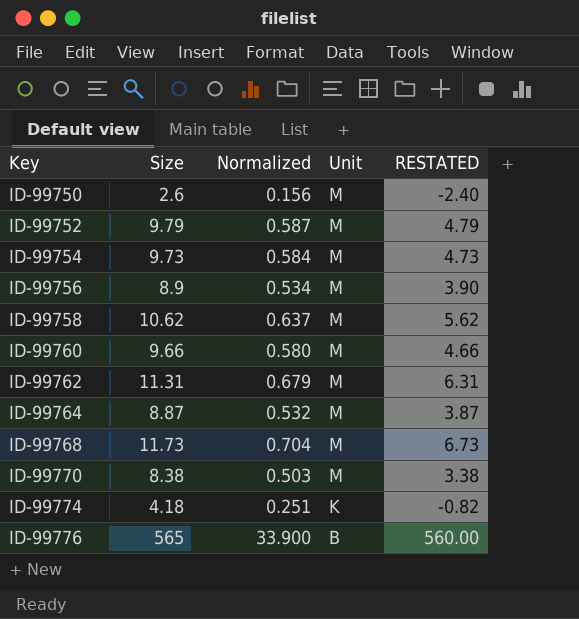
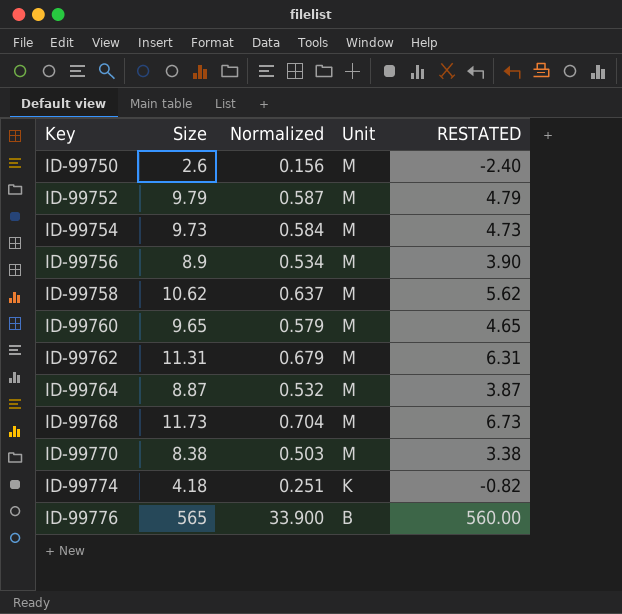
ID-99760 | Size: 9.66 -> 9.65
ID-99760 | Normalized: 0.580 -> 0.579
ID-99760 | RESTATED: 4.66 -> 4.65

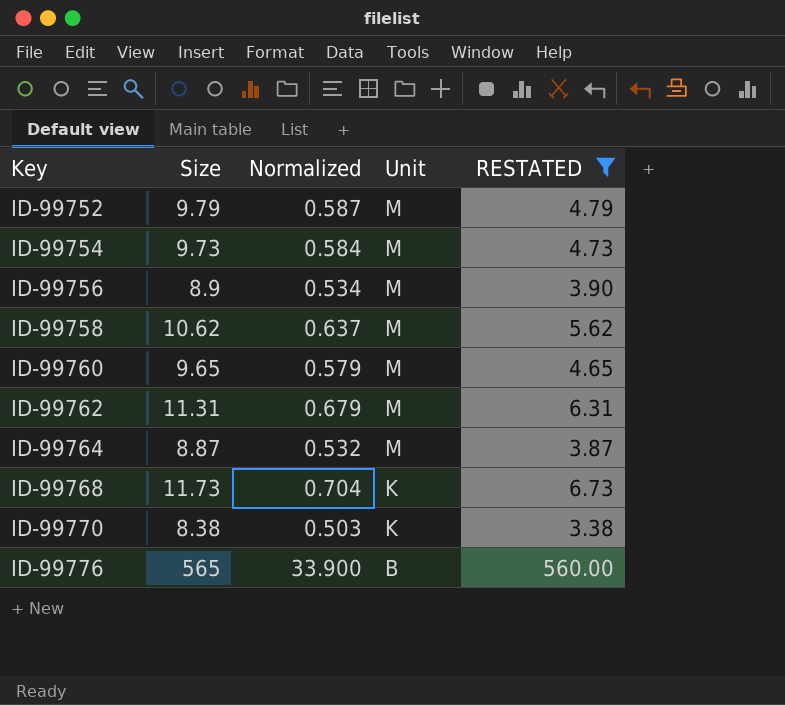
filter: none -> RESTATED >= 3.38
ID-99768 | Unit: M -> K
ID-99770 | Unit: M -> K

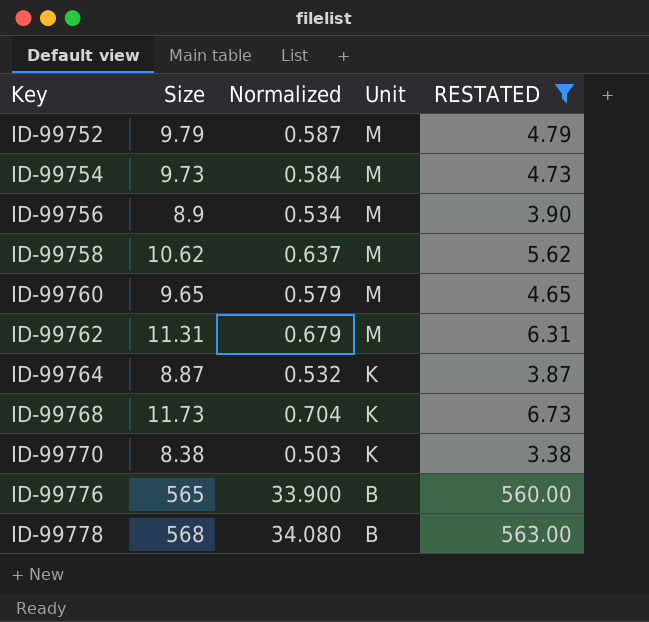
ID-99764 | Unit: M -> K
row ID-99778: none -> 568 | 34.080 | B | 563.00

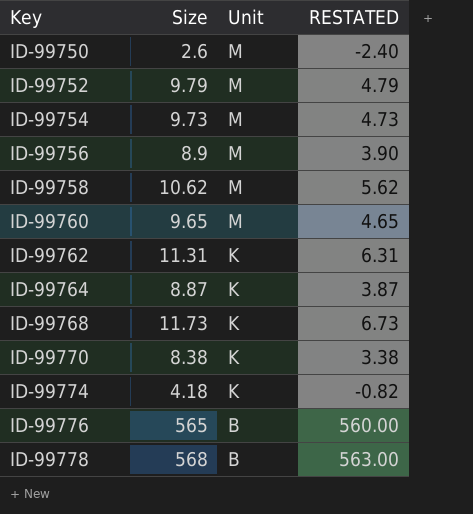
filter: RESTATED >= 3.38 -> none
column Normalized | formula: [Size] * 0.06 -> none
ID-99762 | Unit: M -> K

